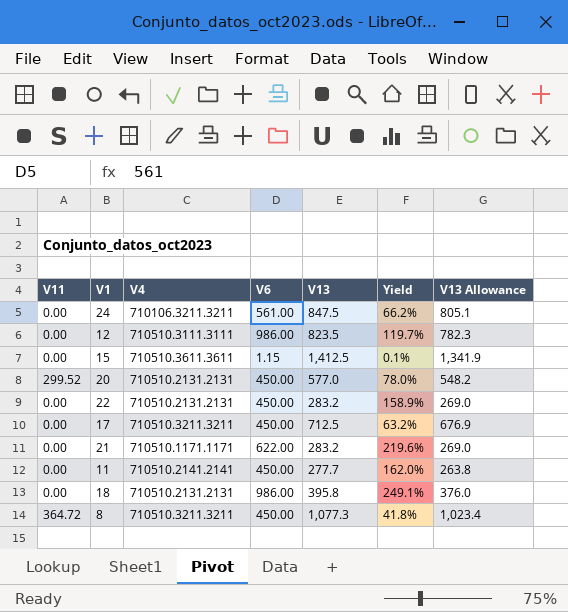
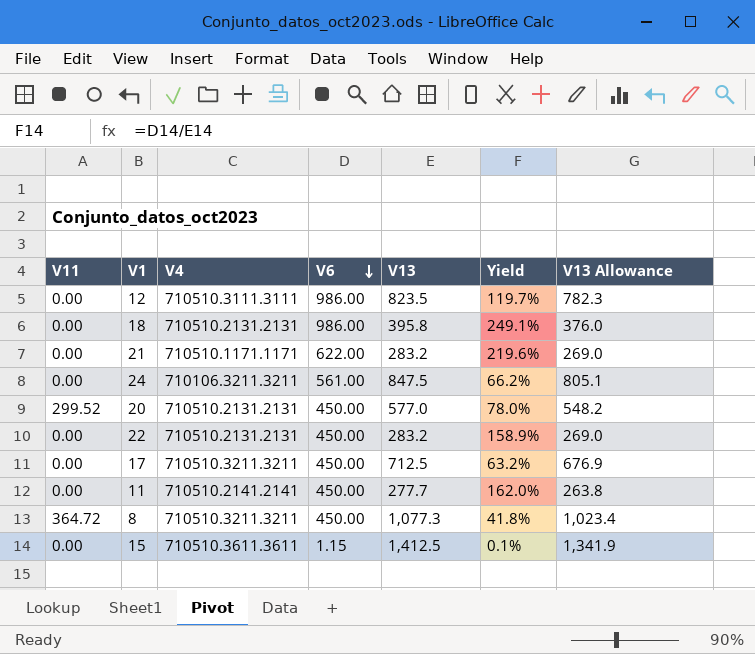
row order: none -> V6 descending

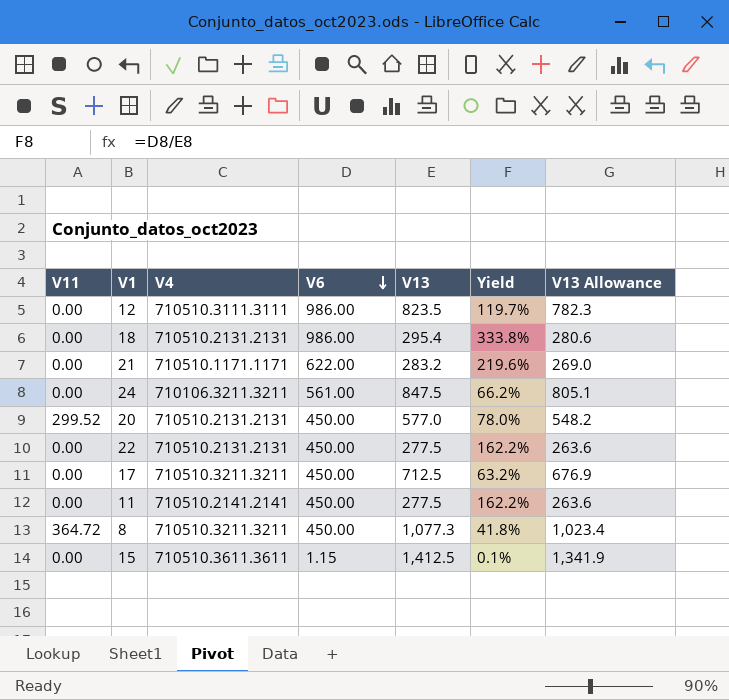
18 | V13: 395.8 -> 295.4
18 | Yield: 249.1% -> 333.8%
18 | V13 Allowance: 376.0 -> 280.6
22 | V13: 283.2 -> 277.5
22 | Yield: 158.9% -> 162.2%
22 | V13 Allowance: 269.0 -> 263.6
11 | V13: 277.7 -> 277.5
11 | Yield: 162.0% -> 162.2%
11 | V13 Allowance: 263.8 -> 263.6

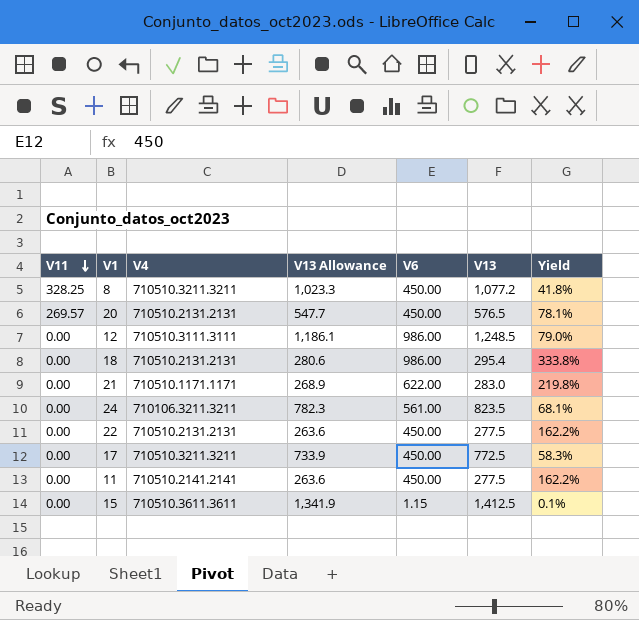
row order: V6 descending -> V11 descending
column V13 Allowance | position: 7 -> 4
8 | V11: 364.72 -> 328.25
8 | V13 Allowance: 1,023.4 -> 1,023.3
8 | V13: 1,077.3 -> 1,077.2
20 | V11: 299.52 -> 269.57
20 | V13 Allowance: 548.2 -> 547.7
20 | V13: 577.0 -> 576.5
20 | Yield: 78.0% -> 78.1%
12 | V13 Allowance: 782.3 -> 1,186.1
12 | V13: 823.5 -> 1,248.5
12 | Yield: 119.7% -> 79.0%
21 | V13 Allowance: 269.0 -> 268.9
21 | V13: 283.2 -> 283.0
21 | Yield: 219.6% -> 219.8%
24 | V13 Allowance: 805.1 -> 782.3
24 | V13: 847.5 -> 823.5
24 | Yield: 66.2% -> 68.1%
17 | V13 Allowance: 676.9 -> 733.9
17 | V13: 712.5 -> 772.5
17 | Yield: 63.2% -> 58.3%

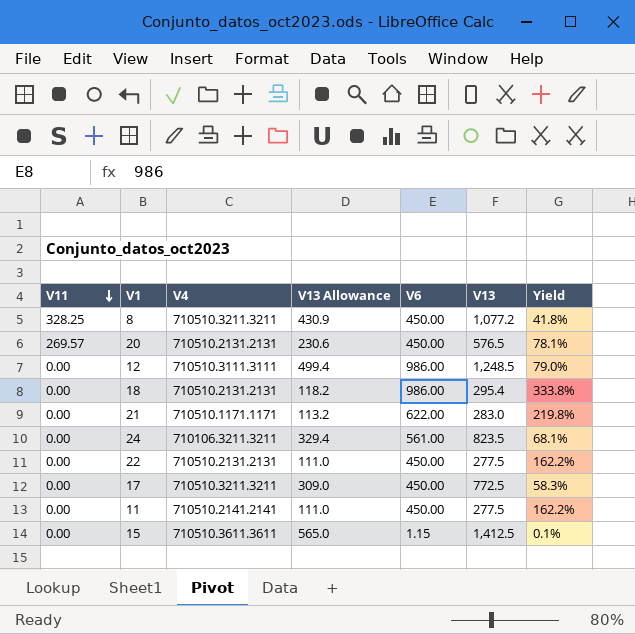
column V13 Allowance | formula: [V13] * 0.95 -> [V13] * 0.4

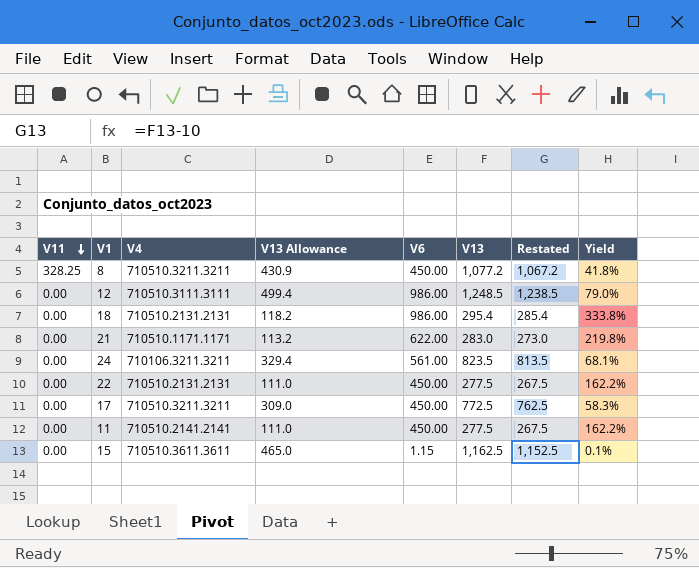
column Restated | formula: none -> [V13] - 10
row 20: 269.57 | 710510.2131.2131 | 230.6 | 450.00 | 576.5 | 78.1% -> none
15 | V13 Allowance: 565.0 -> 465.0
15 | V13: 1,412.5 -> 1,162.5

